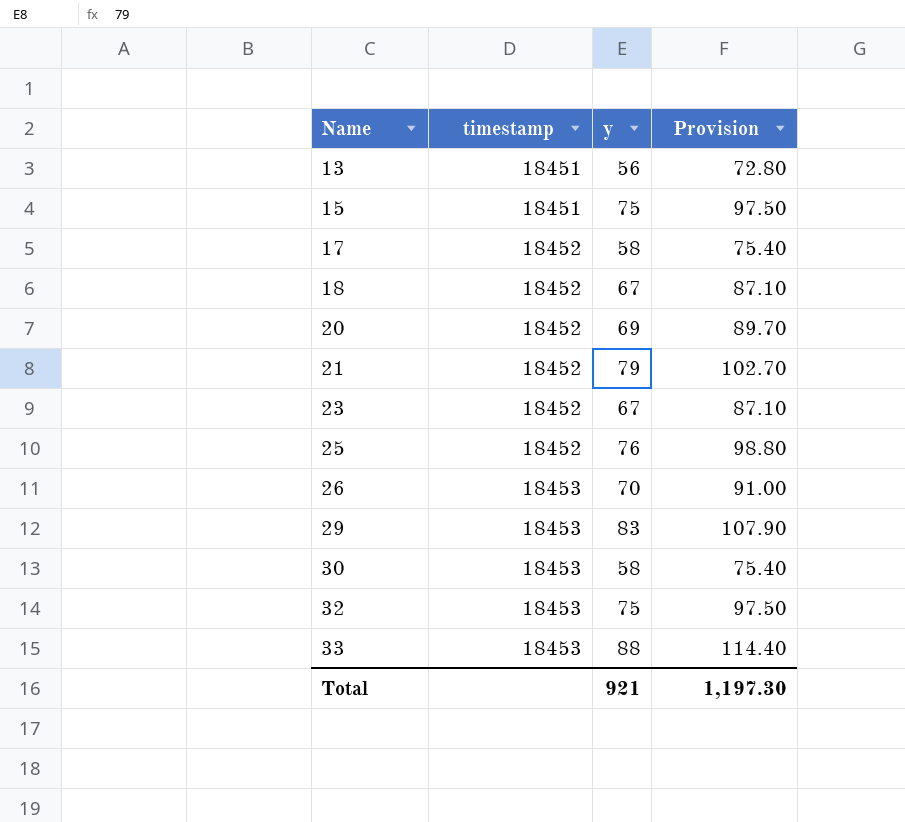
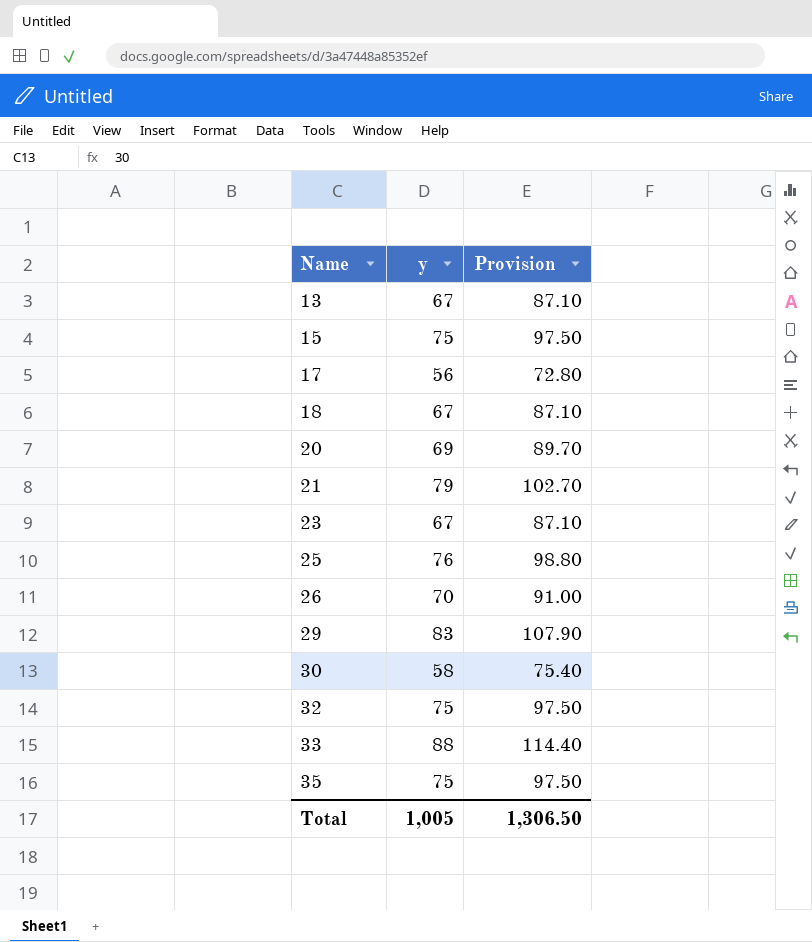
column timestamp | position: 2 -> none
13 | y: 56 -> 67
13 | Provision: 72.80 -> 87.10
17 | y: 58 -> 56
17 | Provision: 75.40 -> 72.80
row 35: none -> 75 | 97.50
Total | y: 921 -> 1,005
Total | Provision: 1,197.30 -> 1,306.50

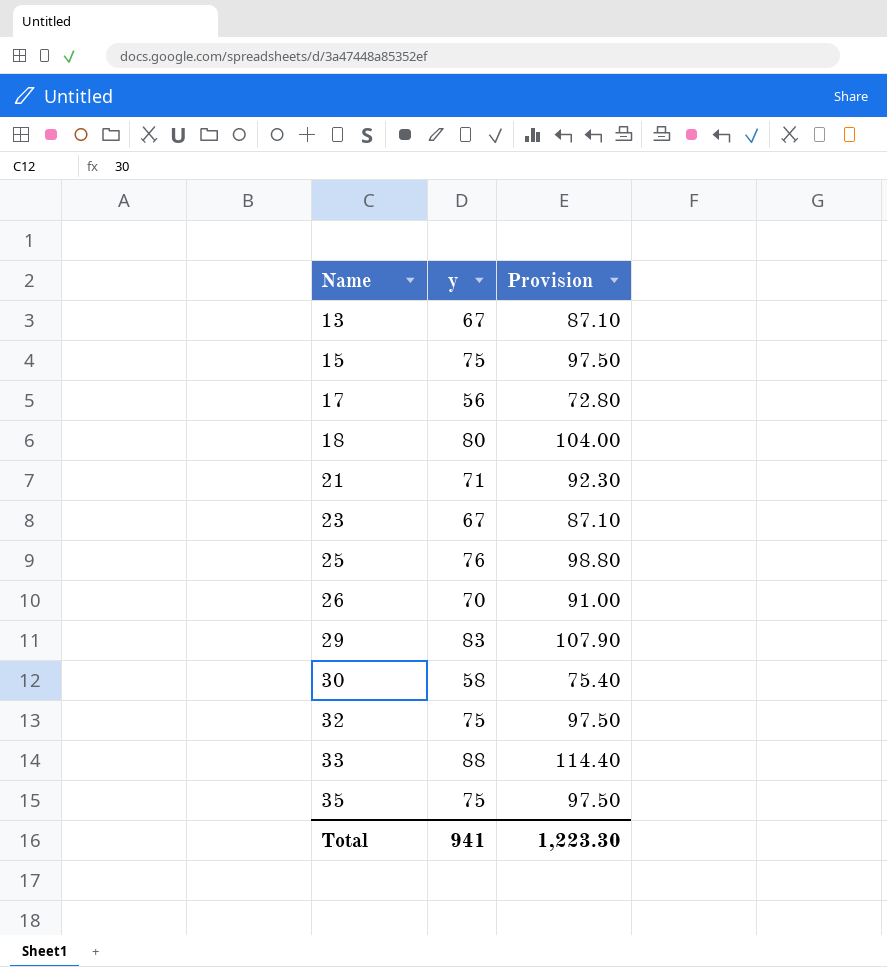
row 20: 69 | 89.70 -> none
18 | y: 67 -> 80
18 | Provision: 87.10 -> 104.00
21 | y: 79 -> 71
21 | Provision: 102.70 -> 92.30
Total | y: 1,005 -> 941
Total | Provision: 1,306.50 -> 1,223.30

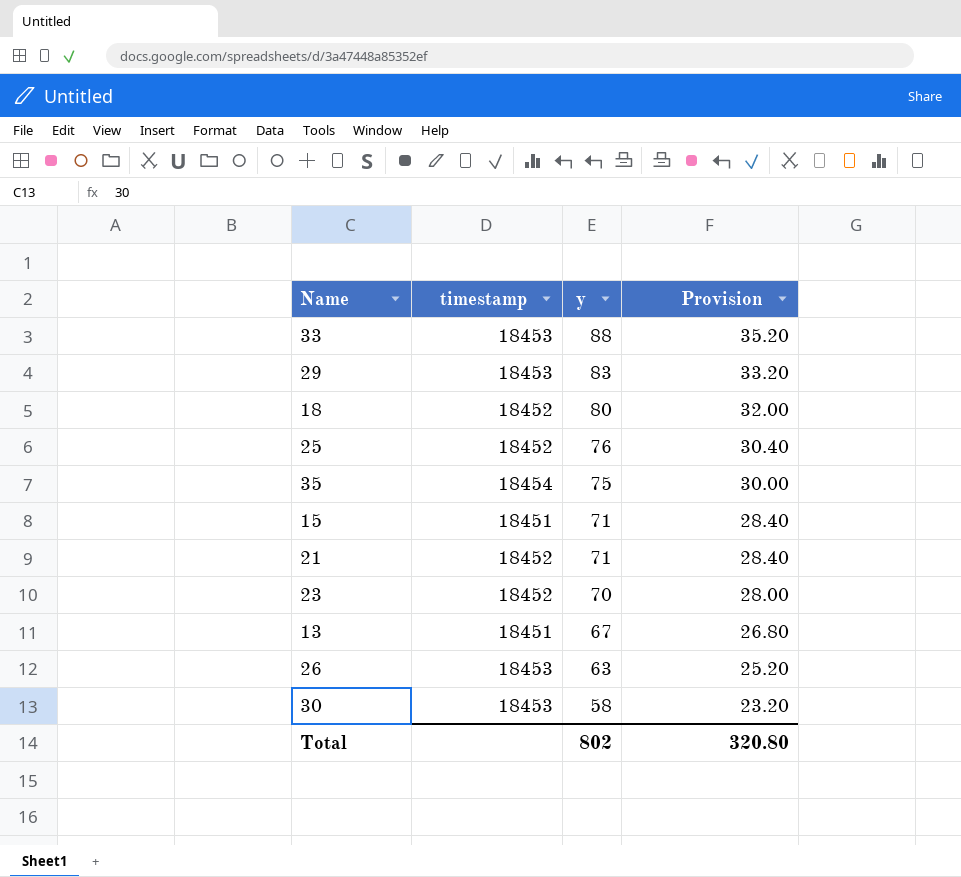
row order: Name ascending -> y descending
column timestamp | position: none -> 2
column Provision | formula: [y] * 1.3 -> [y] * 0.4
row 17: 56 | 72.80 -> none
row 32: 75 | 97.50 -> none
15 | y: 75 -> 71
23 | y: 67 -> 70
26 | y: 70 -> 63
Total | y: 941 -> 802
Total | Provision: 1,223.30 -> 320.80

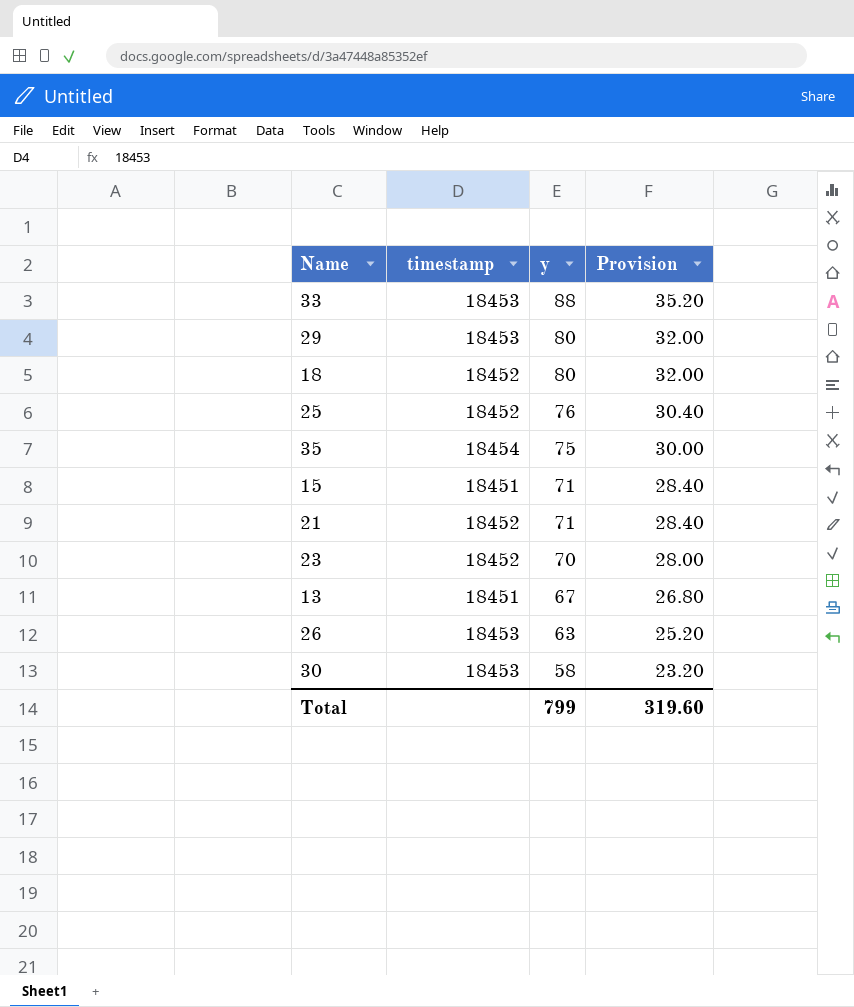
29 | y: 83 -> 80
29 | Provision: 33.20 -> 32.00
Total | y: 802 -> 799
Total | Provision: 320.80 -> 319.60

